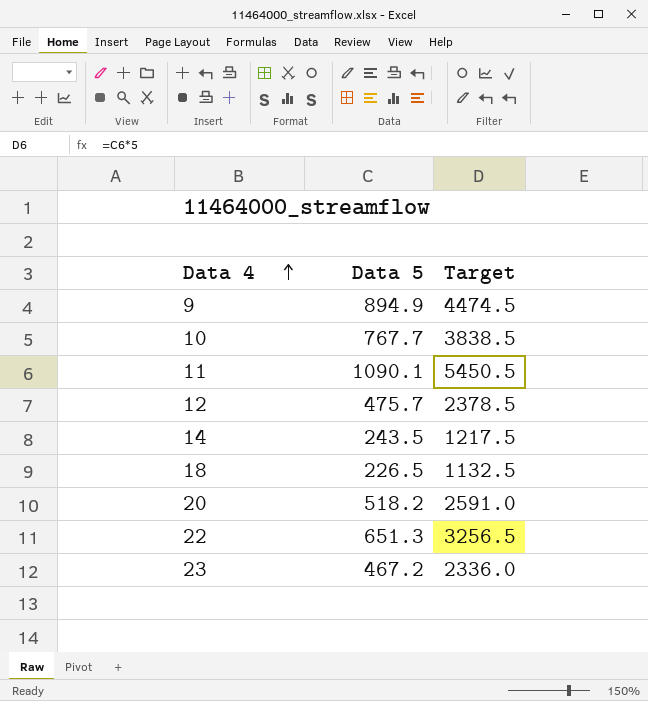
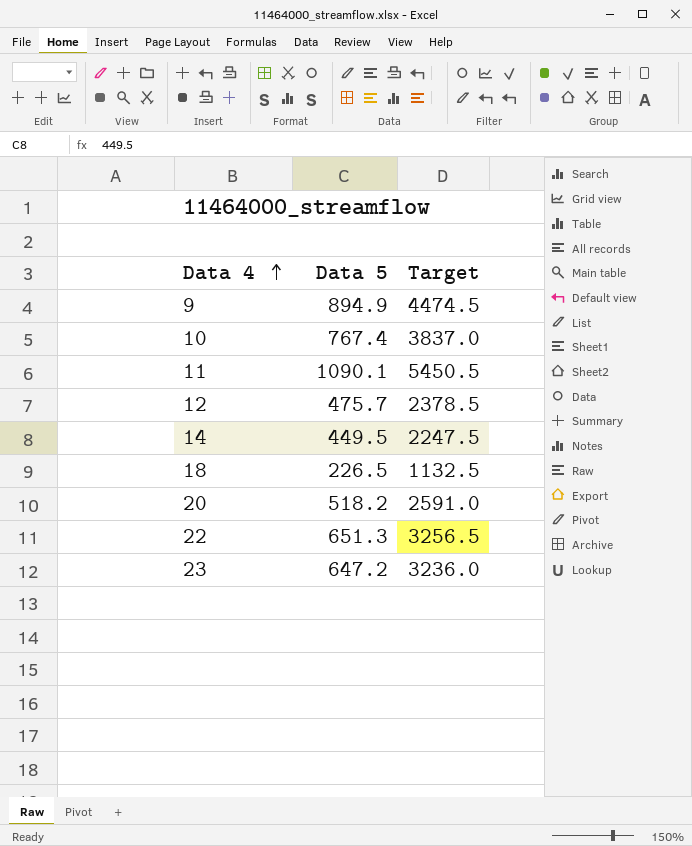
10 | Data 5: 767.7 -> 767.4
10 | Target: 3838.5 -> 3837.0
14 | Data 5: 243.5 -> 449.5
14 | Target: 1217.5 -> 2247.5
23 | Data 5: 467.2 -> 647.2
23 | Target: 2336.0 -> 3236.0

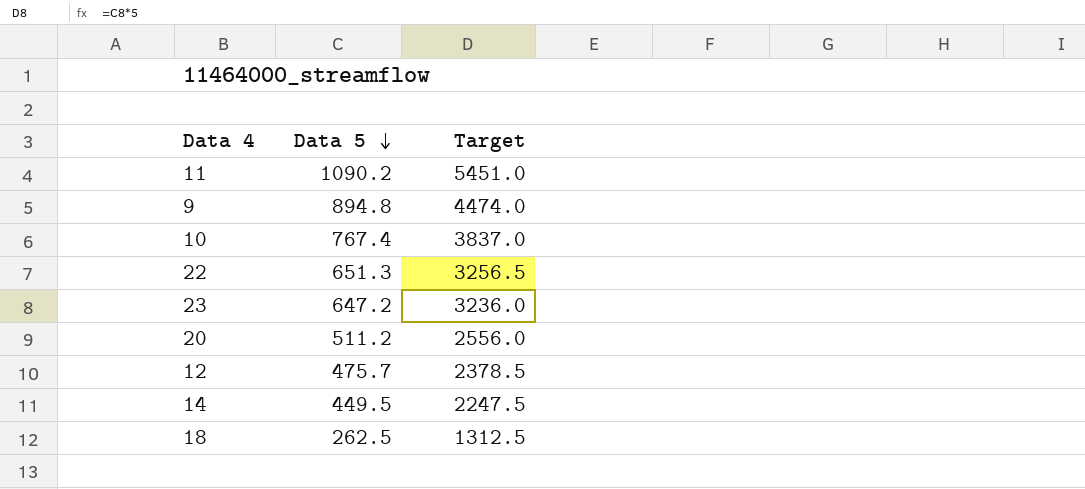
row order: Data 4 ascending -> Data 5 descending
11 | Data 5: 1090.1 -> 1090.2
11 | Target: 5450.5 -> 5451.0
9 | Data 5: 894.9 -> 894.8
9 | Target: 4474.5 -> 4474.0
20 | Data 5: 518.2 -> 511.2
20 | Target: 2591.0 -> 2556.0
18 | Data 5: 226.5 -> 262.5
18 | Target: 1132.5 -> 1312.5

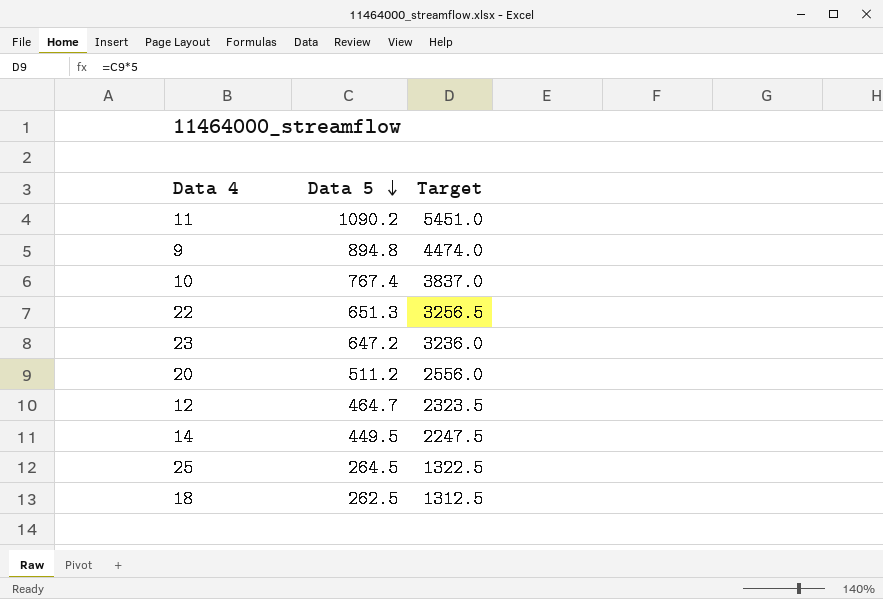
12 | Data 5: 475.7 -> 464.7
12 | Target: 2378.5 -> 2323.5
row 25: none -> 264.5 | 1322.5

